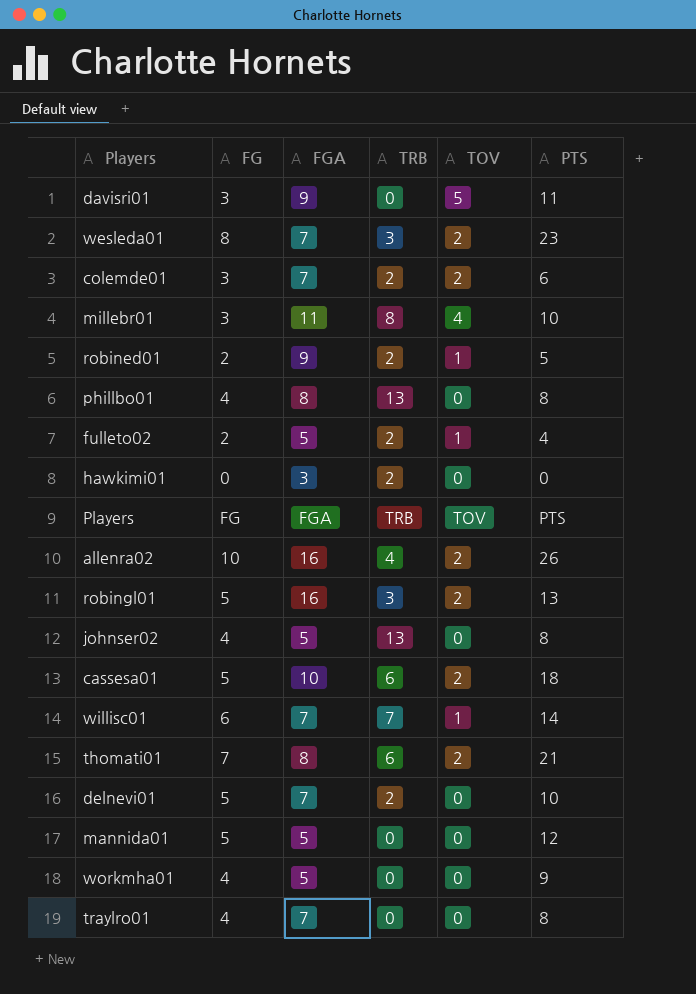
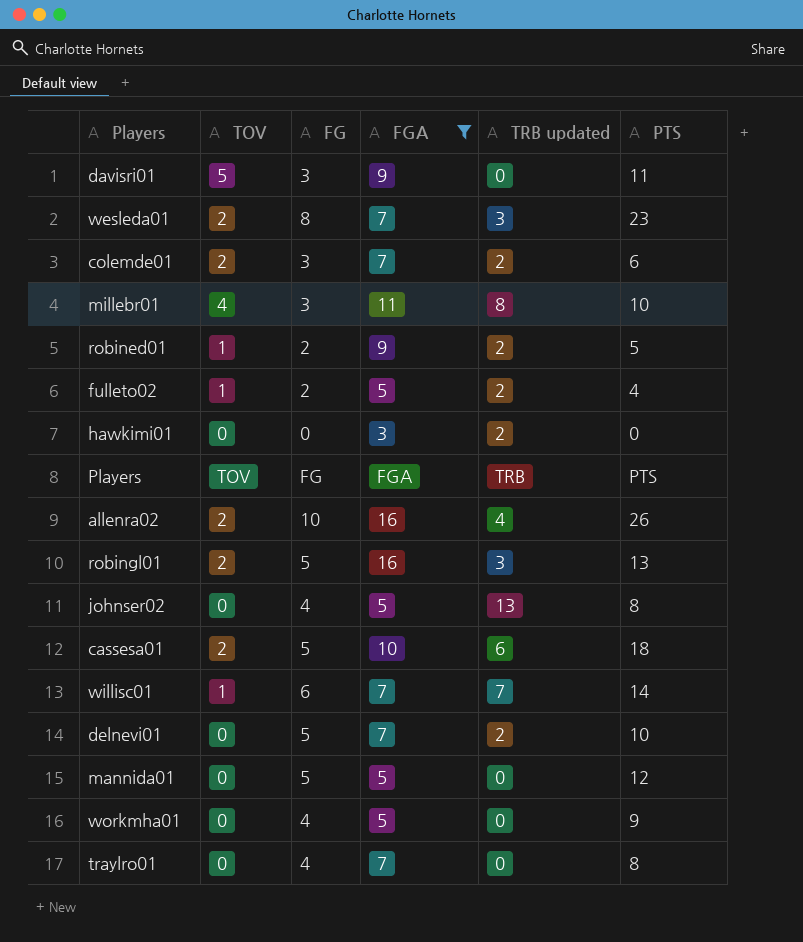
filter: none -> FGA != 8
column TOV | position: 5 -> 2
column name: TRB -> TRB updated

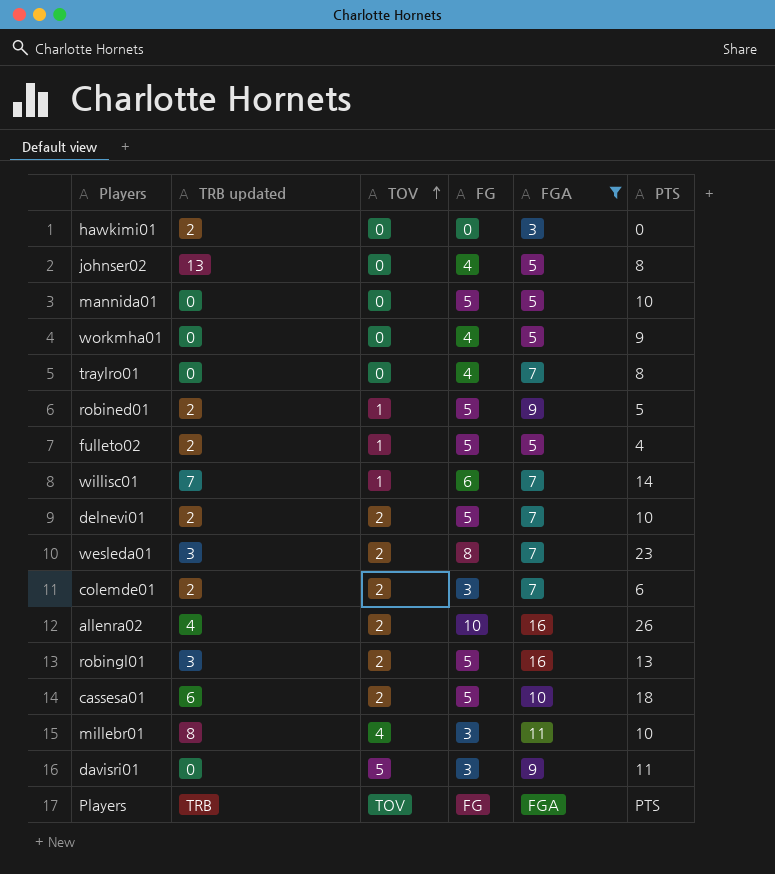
row order: none -> TOV ascending
column TRB updated | position: 5 -> 2
mannida01 | PTS: 12 -> 10
robined01 | FG: 2 -> 5
fulleto02 | FG: 2 -> 5
delnevi01 | TOV: 0 -> 2

